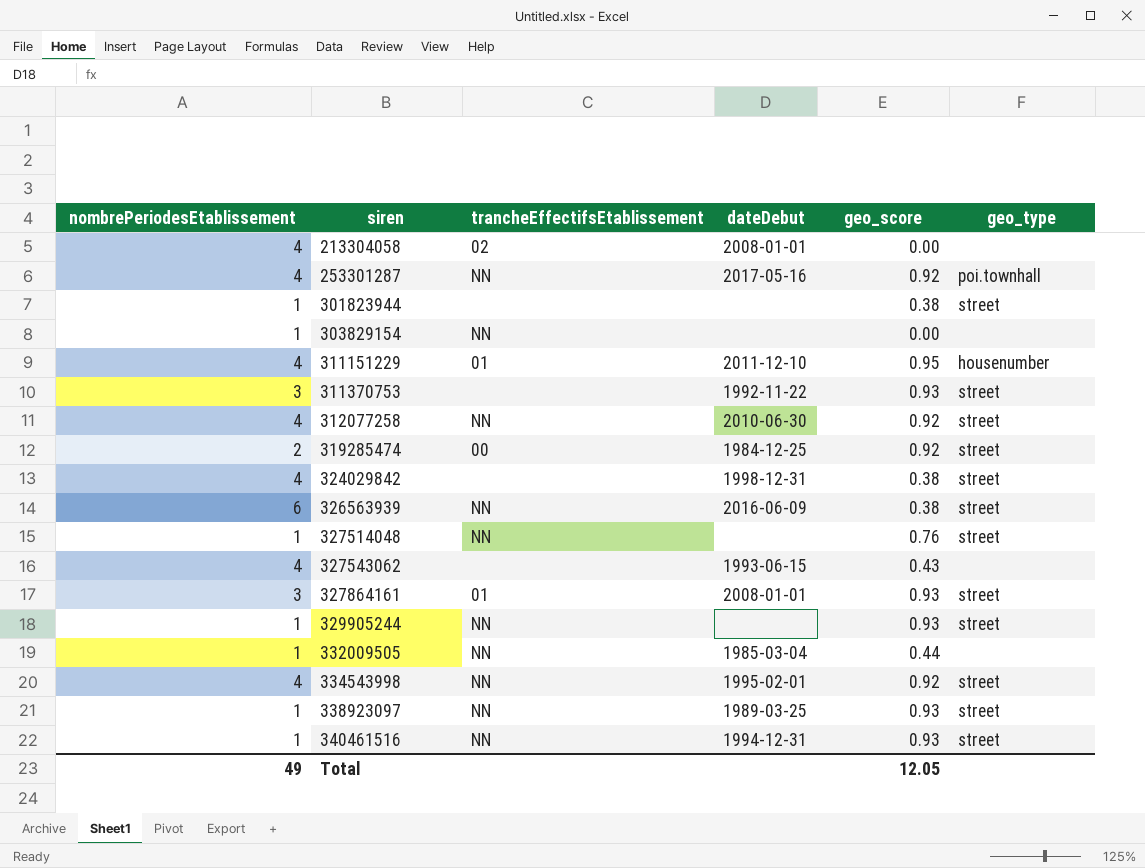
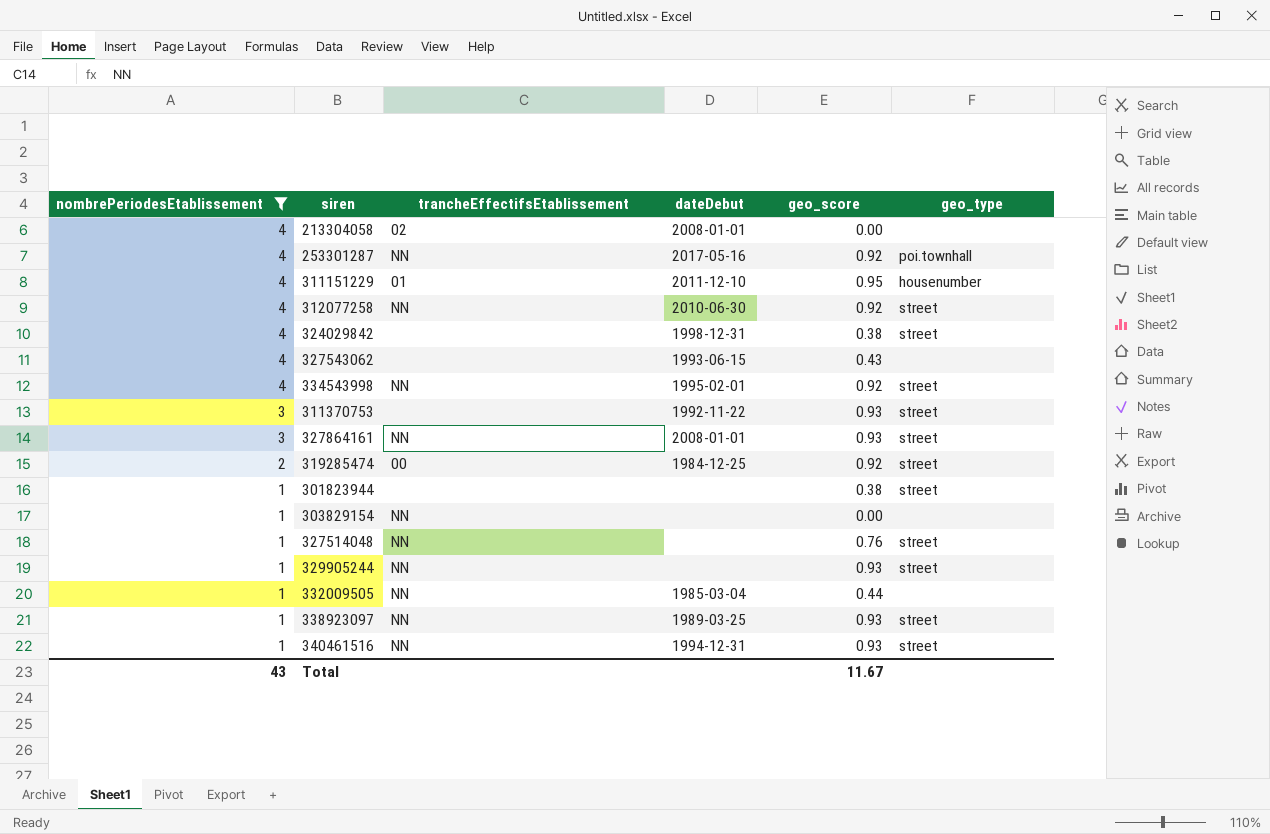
filter: none -> nombrePeriodesEtablissement != 6
row order: siren ascending -> nombrePeriodesEtablissement descending
327864161 | trancheEffectifsEtablissement: 01 -> NN
Total | nombrePeriodesEtablissement: 49 -> 43
Total | geo_score: 12.05 -> 11.67

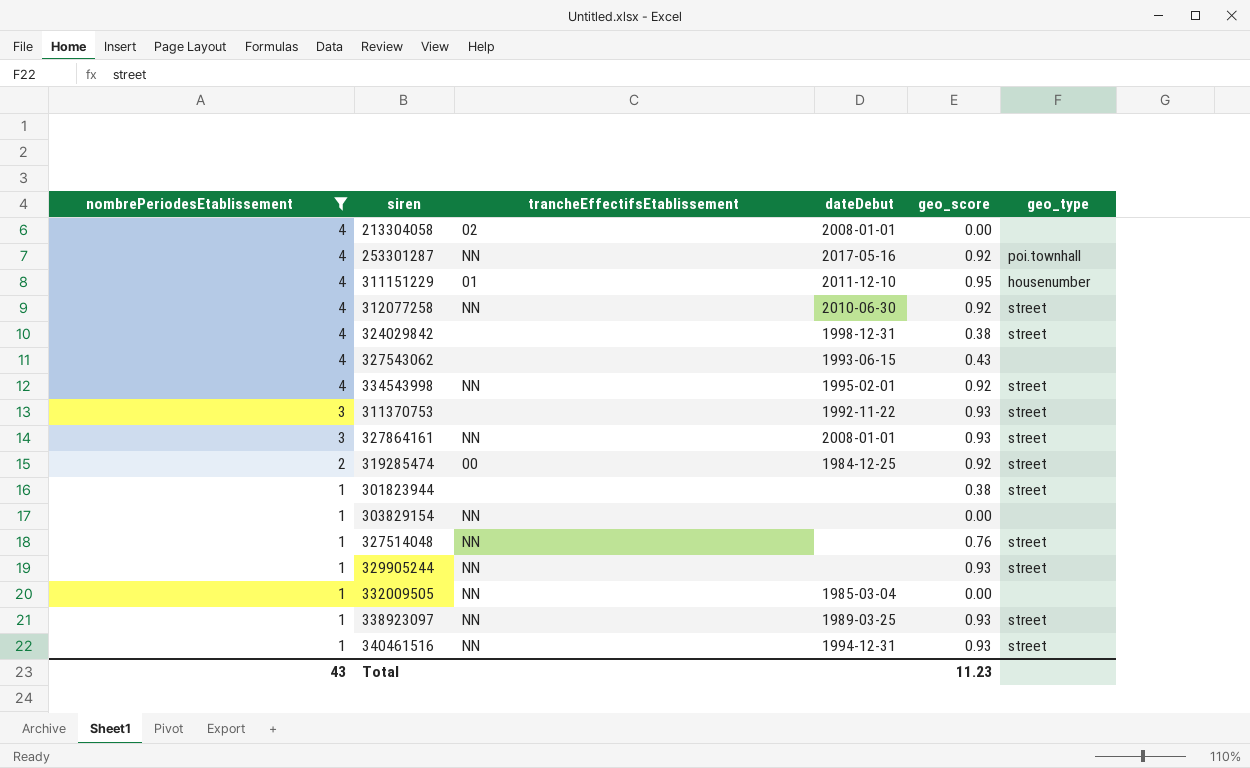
332009505 | geo_score: 0.44 -> 0.00
Total | geo_score: 11.67 -> 11.23

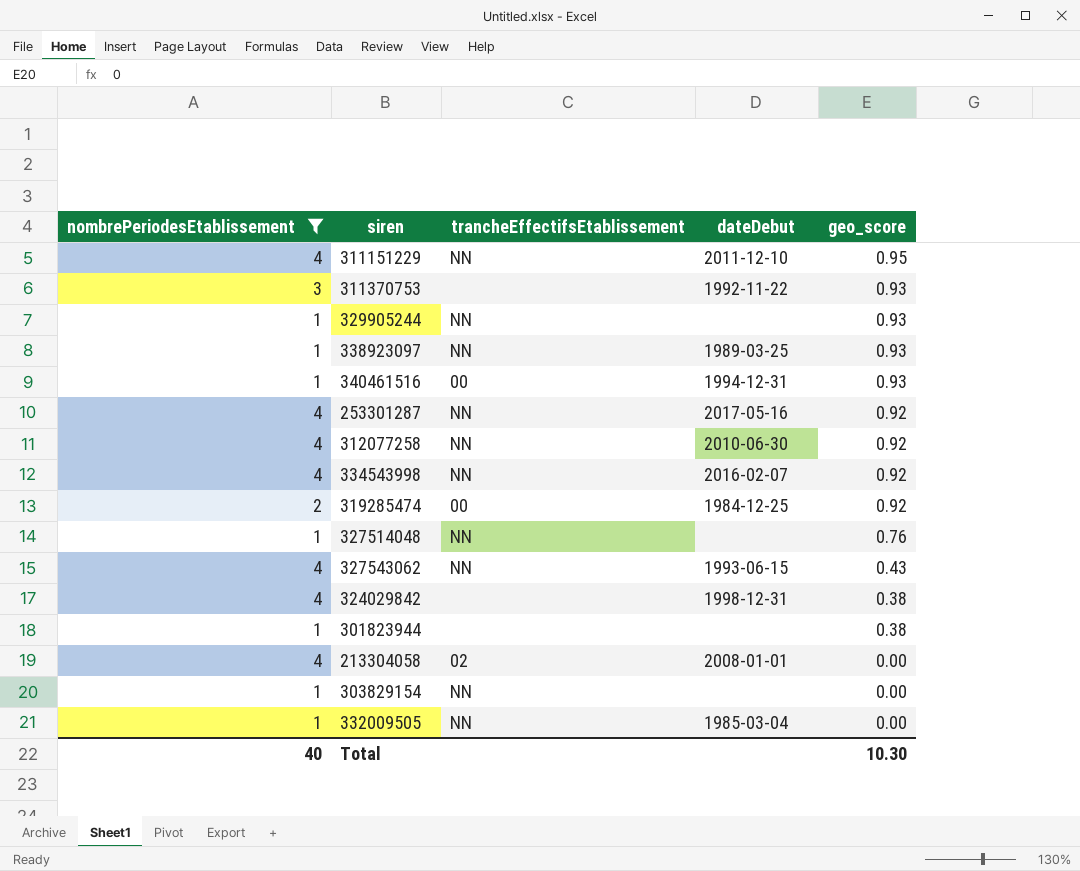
row order: nombrePeriodesEtablissement descending -> geo_score descending
column geo_type | position: 6 -> none
row 327864161: 3 | NN | 2008-01-01 | 0.93 | street -> none
311151229 | trancheEffectifsEtablissement: 01 -> NN
340461516 | trancheEffectifsEtablissement: NN -> 00
334543998 | dateDebut: 1995-02-01 -> 2016-02-07
327543062 | trancheEffectifsEtablissement: none -> NN
Total | nombrePeriodesEtablissement: 43 -> 40
Total | geo_score: 11.23 -> 10.30

